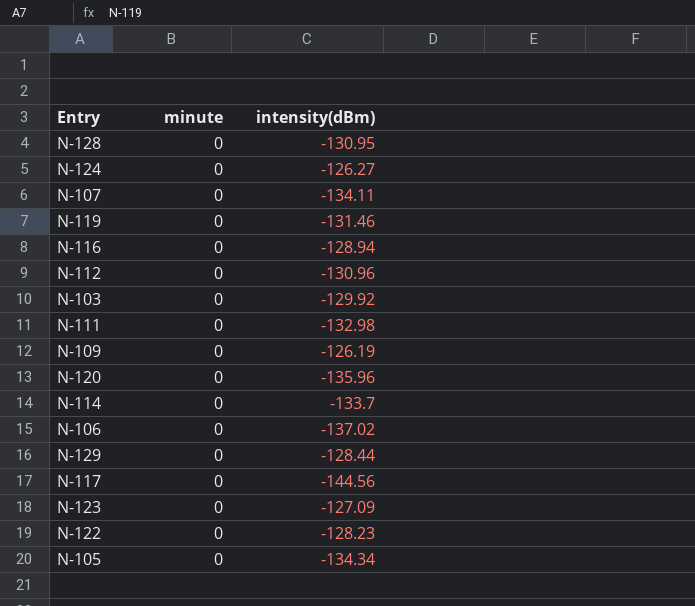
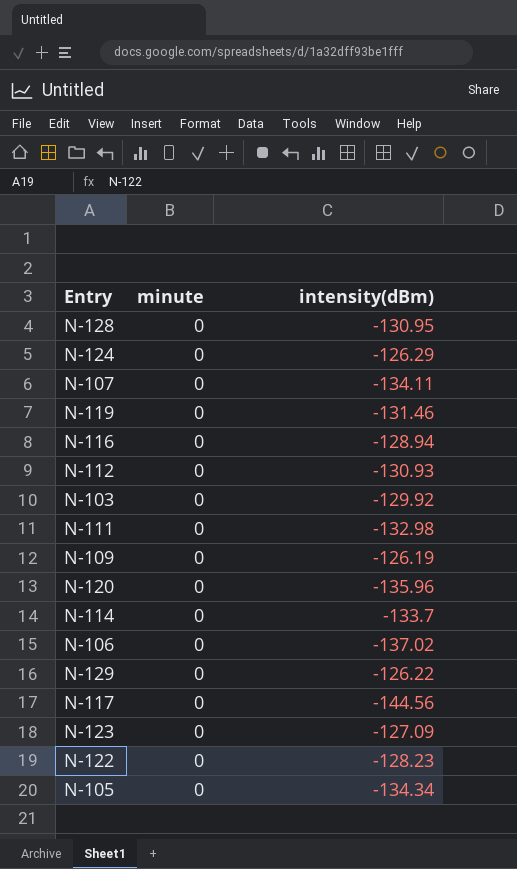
N-124 | intensity(dBm): -126.27 -> -126.29
N-112 | intensity(dBm): -130.96 -> -130.93
N-129 | intensity(dBm): -128.44 -> -126.22

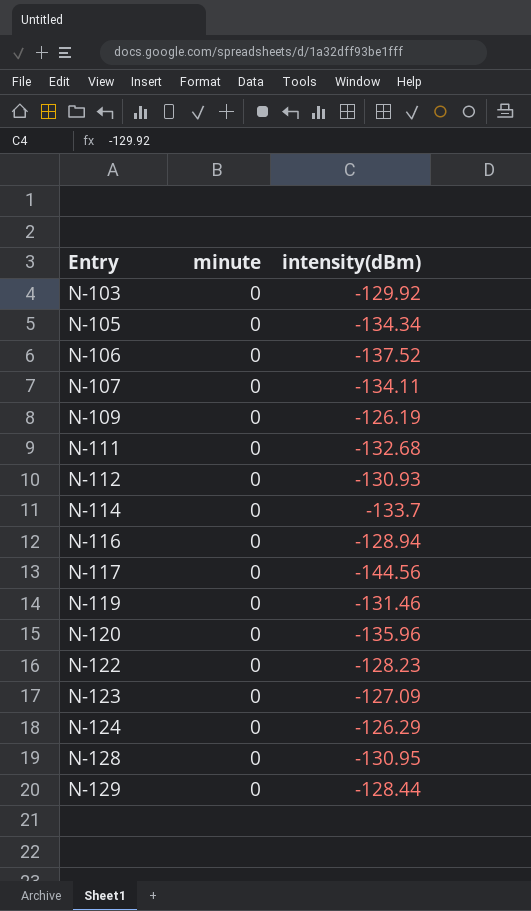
row order: none -> Entry ascending
N-106 | intensity(dBm): -137.02 -> -137.52
N-111 | intensity(dBm): -132.98 -> -132.68
N-129 | intensity(dBm): -126.22 -> -128.44

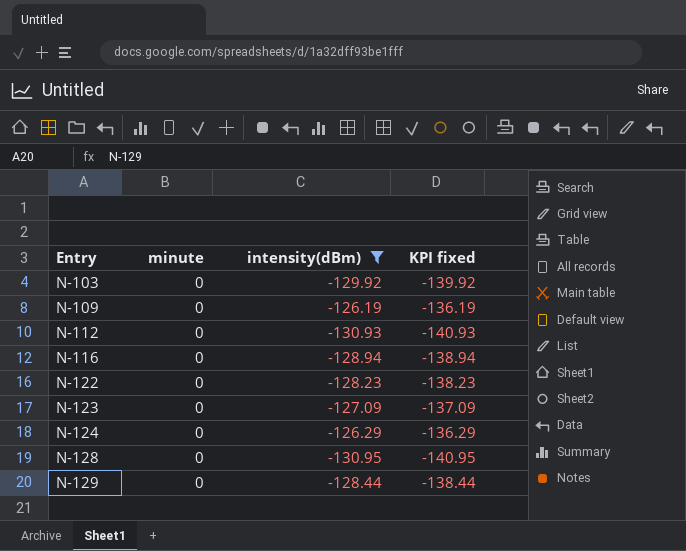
filter: none -> intensity(dBm) >= -130.95
column KPI fixed | formula: none -> [intensity(dBm)] - 10

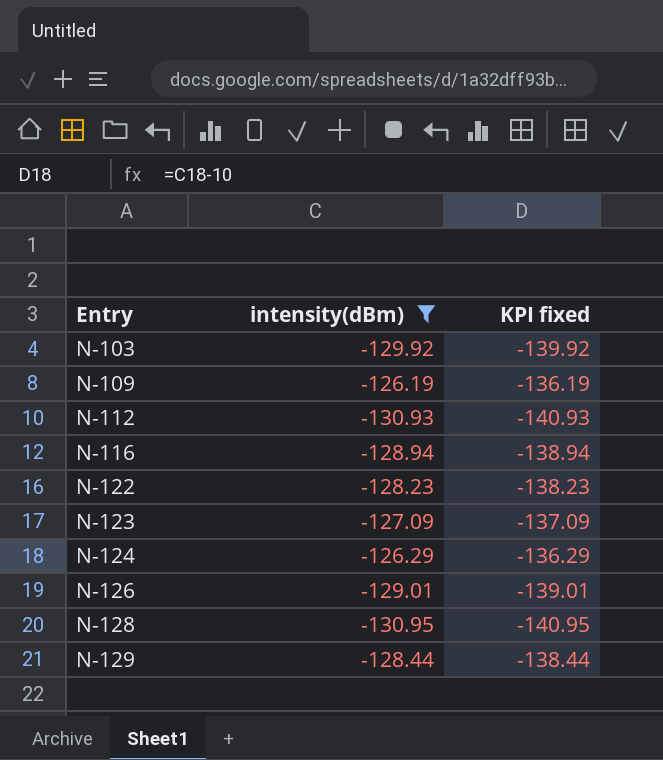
column minute | position: 2 -> none
row N-126: none -> -129.01 | -139.01

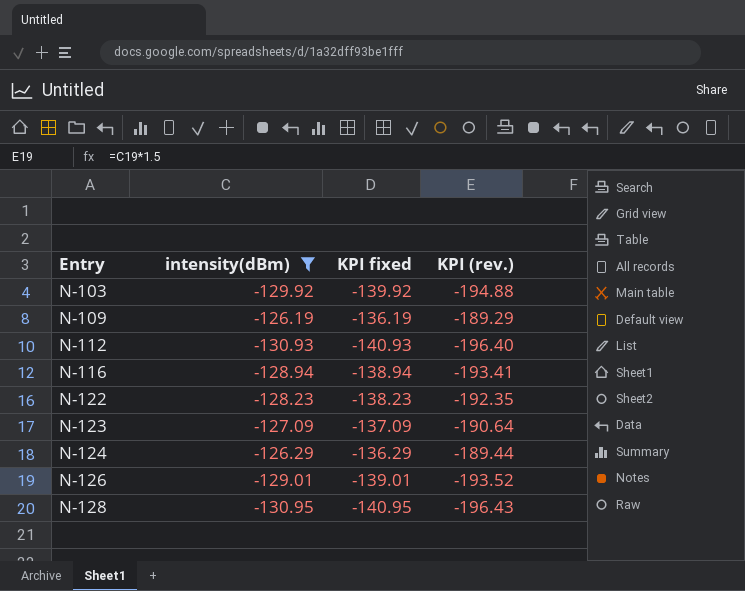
column KPI (rev.) | formula: none -> [intensity(dBm)] * 1.5
row N-129: -128.44 | -138.44 -> none

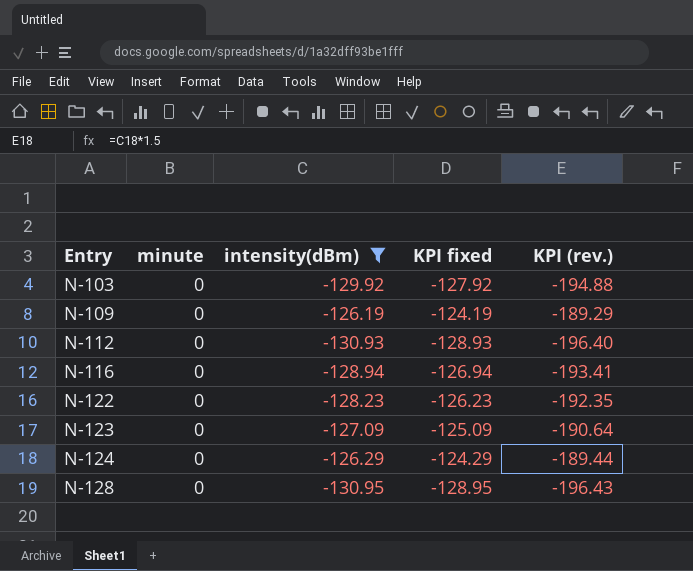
column minute | position: none -> 2
column KPI fixed | formula: [intensity(dBm)] - 10 -> [intensity(dBm)] + 2
row N-126: -129.01 | -139.01 | -193.52 -> none

